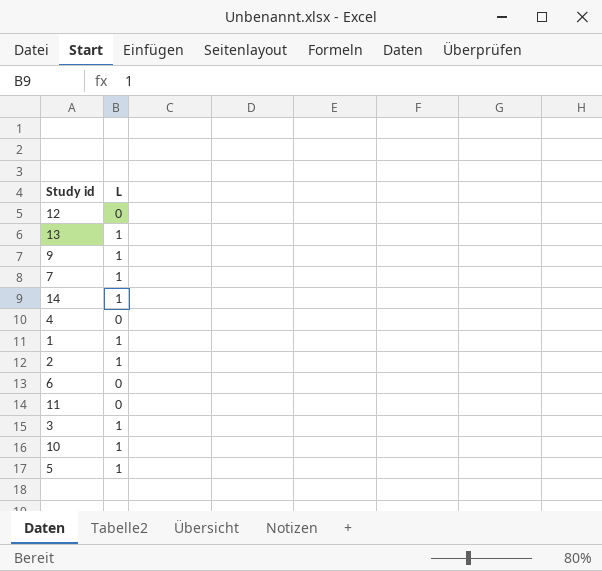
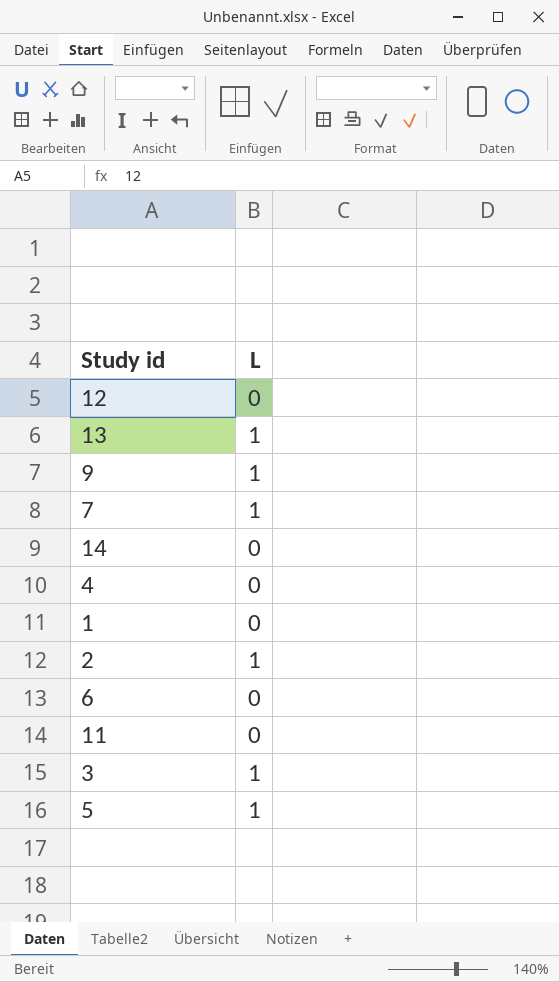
row 10: 1 -> none
14 | L: 1 -> 0
1 | L: 1 -> 0

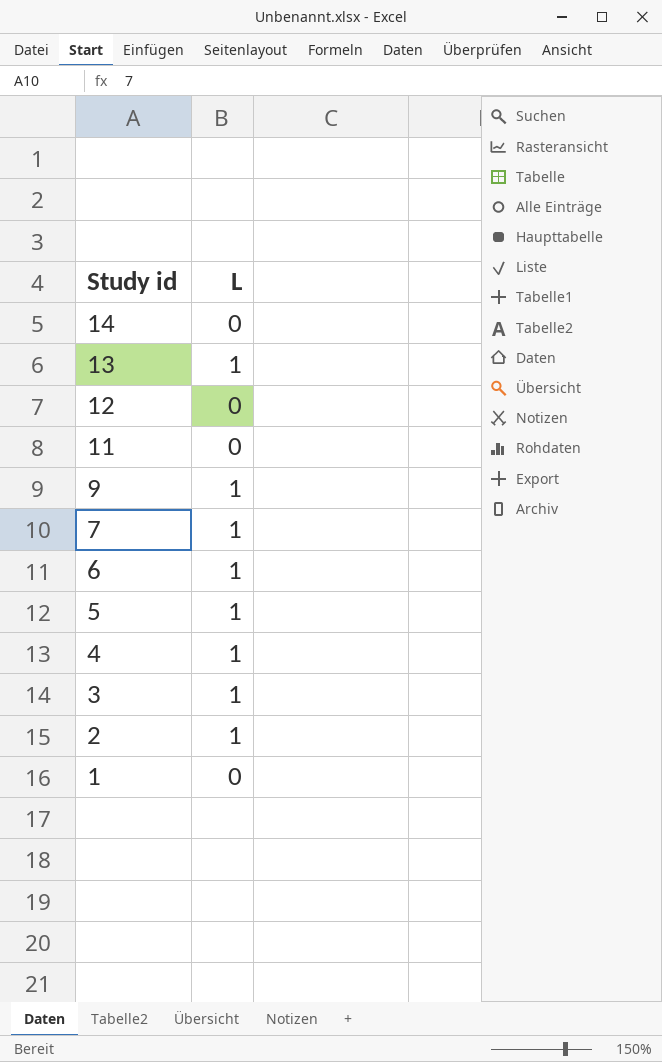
row order: none -> Study id descending
6 | L: 0 -> 1
4 | L: 0 -> 1

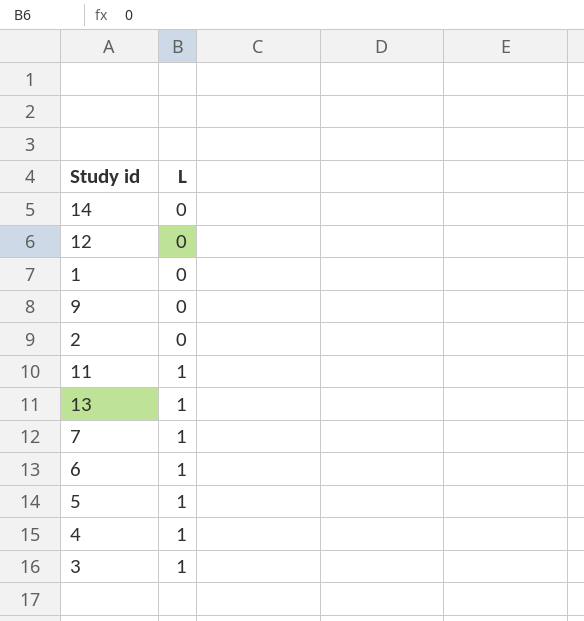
row order: Study id descending -> L ascending
9 | L: 1 -> 0
2 | L: 1 -> 0
11 | L: 0 -> 1

